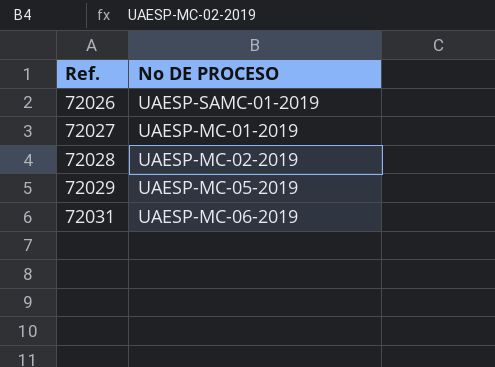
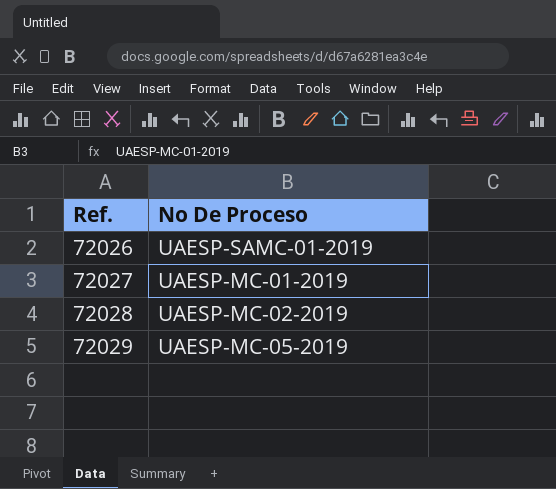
column name: No DE PROCESO -> No De Proceso
row 72031: UAESP-MC-06-2019 -> none

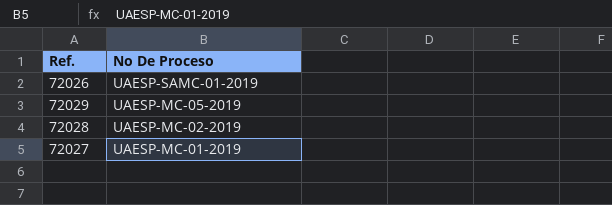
row order: Ref. ascending -> No De Proceso descending

